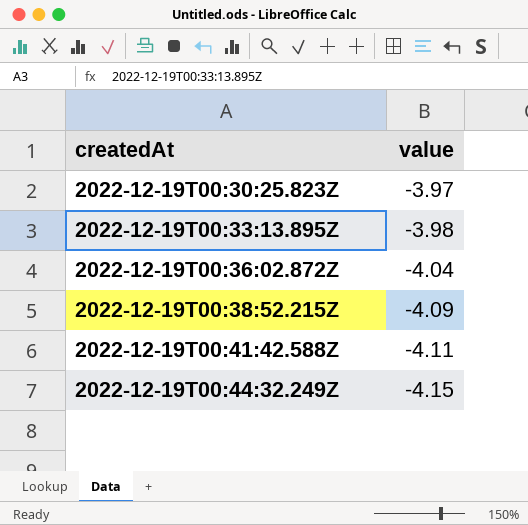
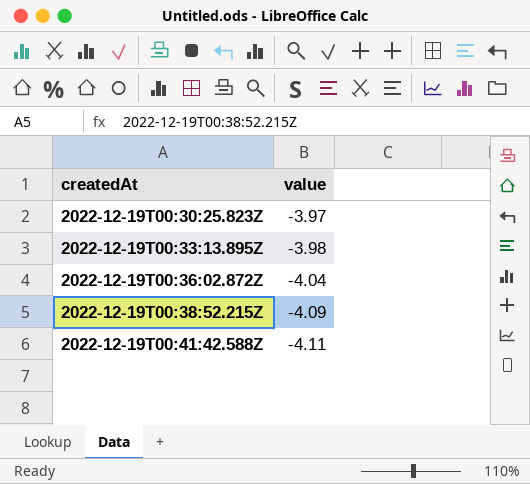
row 2022-12-19T00:44:32.249Z: -4.15 -> none

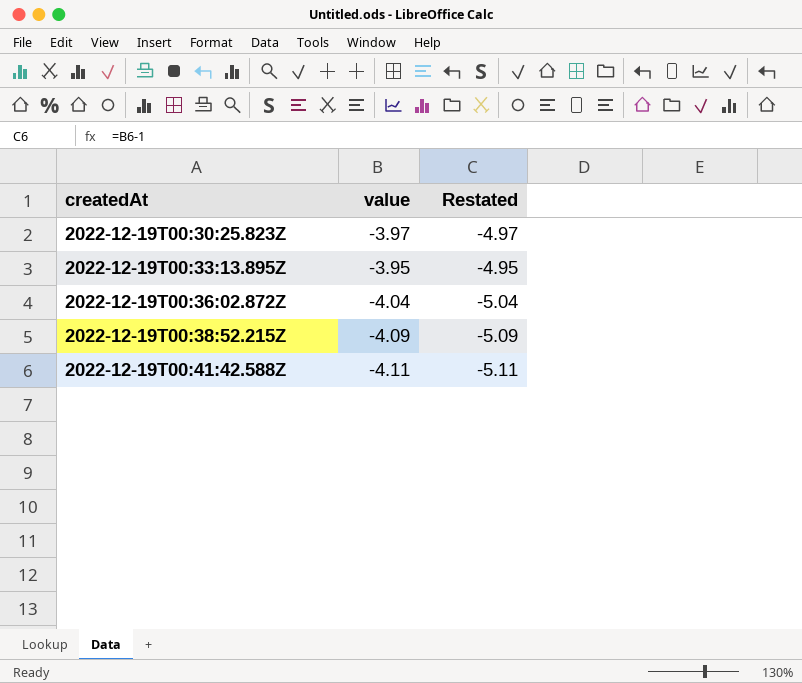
column Restated | formula: none -> [value] - 1
2022-12-19T00:33:13.895Z | value: -3.98 -> -3.95

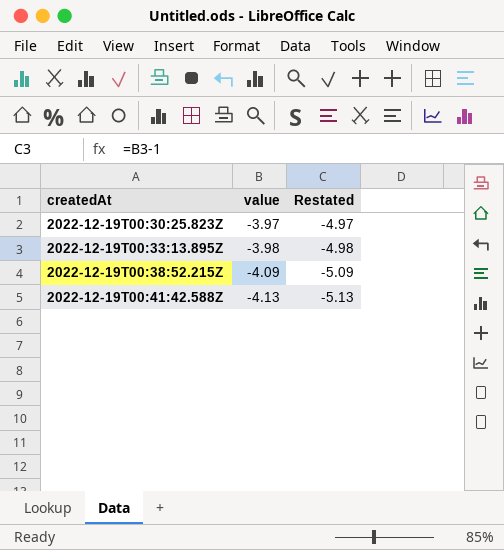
row 2022-12-19T00:36:02.872Z: -4.04 | -5.04 -> none
2022-12-19T00:33:13.895Z | value: -3.95 -> -3.98
2022-12-19T00:33:13.895Z | Restated: -4.95 -> -4.98
2022-12-19T00:41:42.588Z | value: -4.11 -> -4.13
2022-12-19T00:41:42.588Z | Restated: -5.11 -> -5.13

